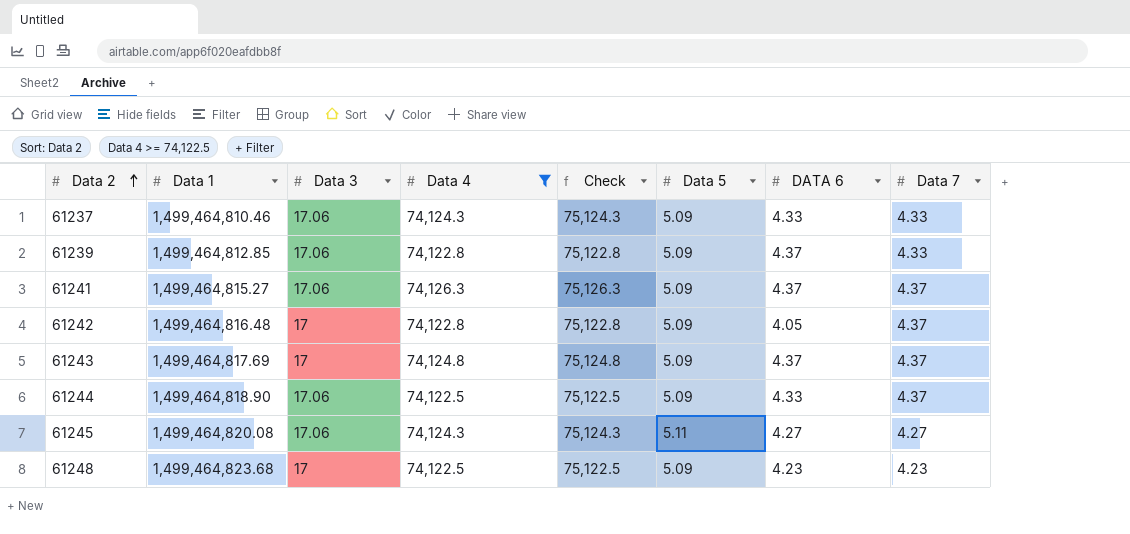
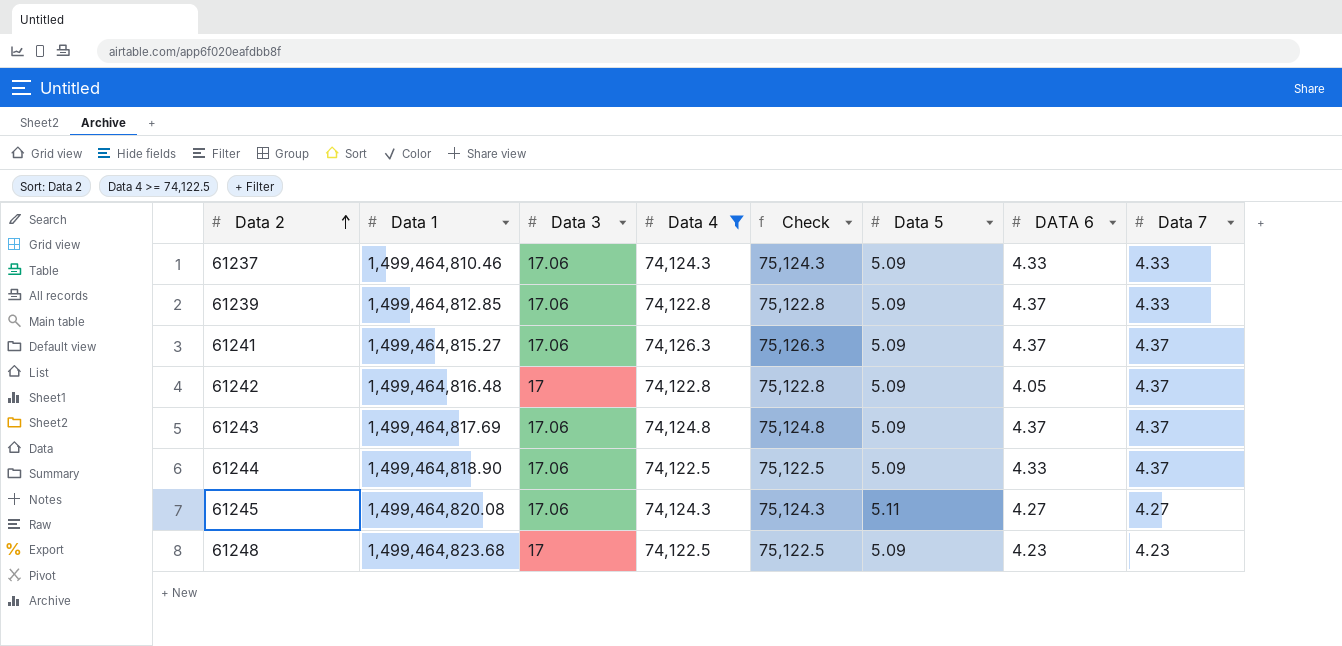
61243 | Data 3: 17 -> 17.06

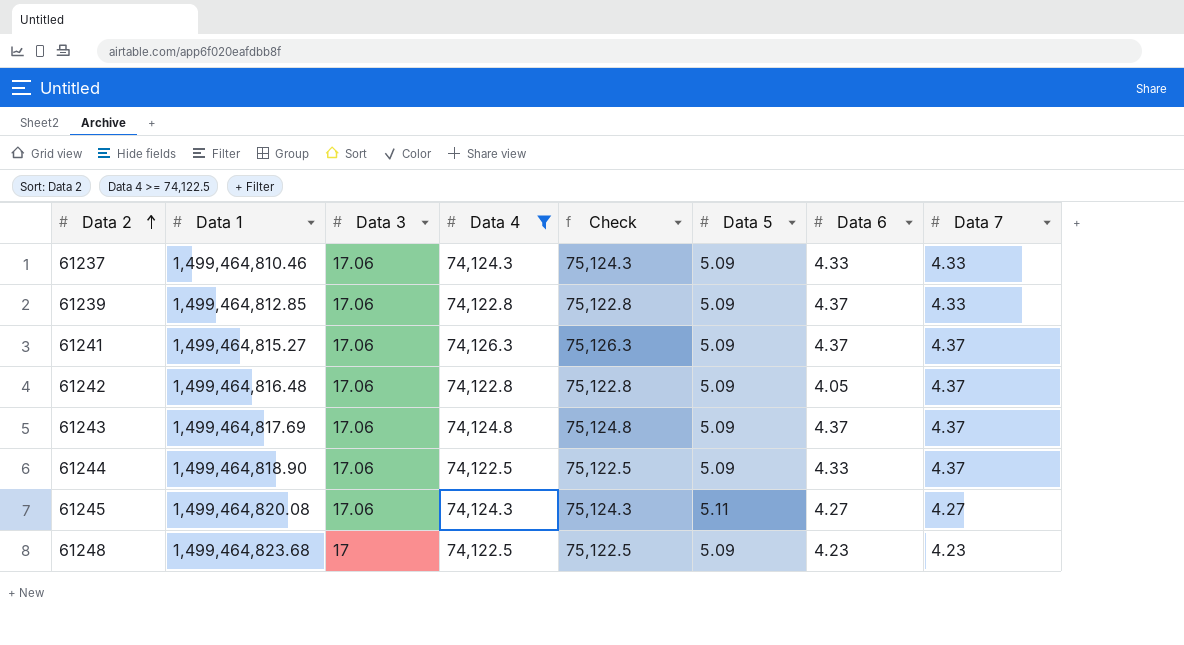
column name: DATA 6 -> Data 6
61242 | Data 3: 17 -> 17.06

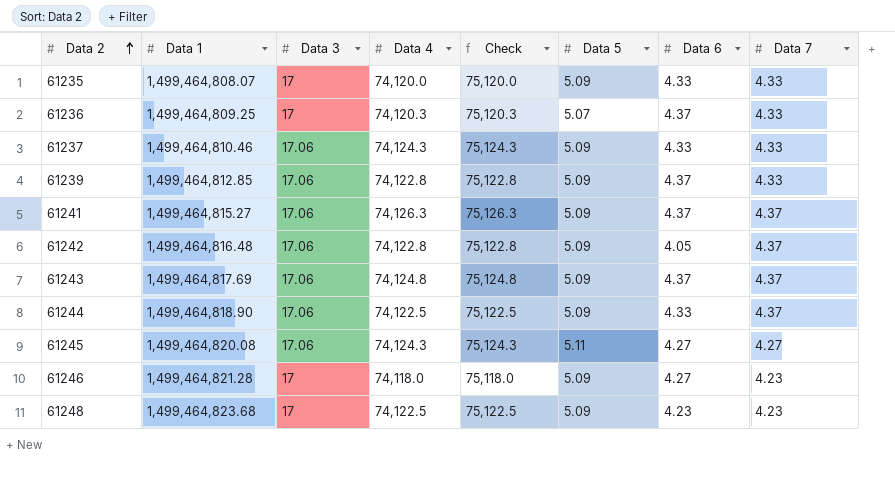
filter: Data 4 >= 74,122.5 -> none

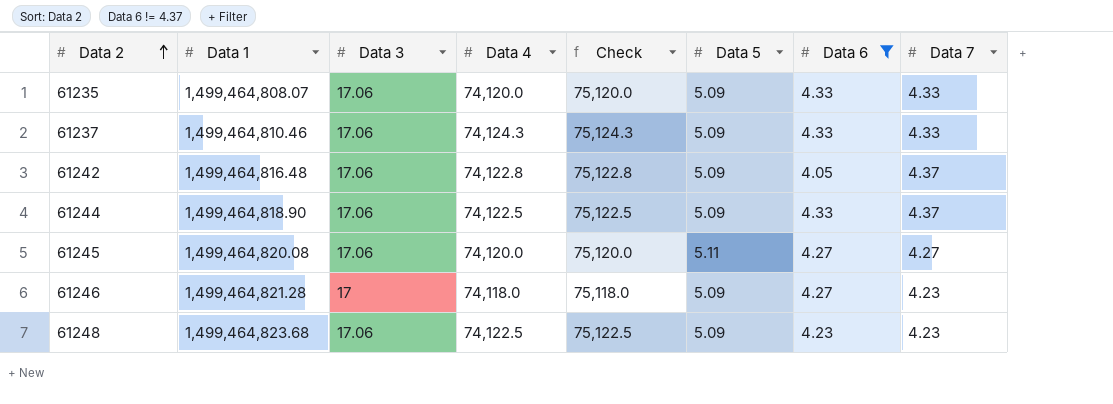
filter: none -> Data 6 != 4.37
61235 | Data 3: 17 -> 17.06
61245 | Data 4: 74,124.3 -> 74,120.0
61245 | Check: 75,124.3 -> 75,120.0
61248 | Data 3: 17 -> 17.06

